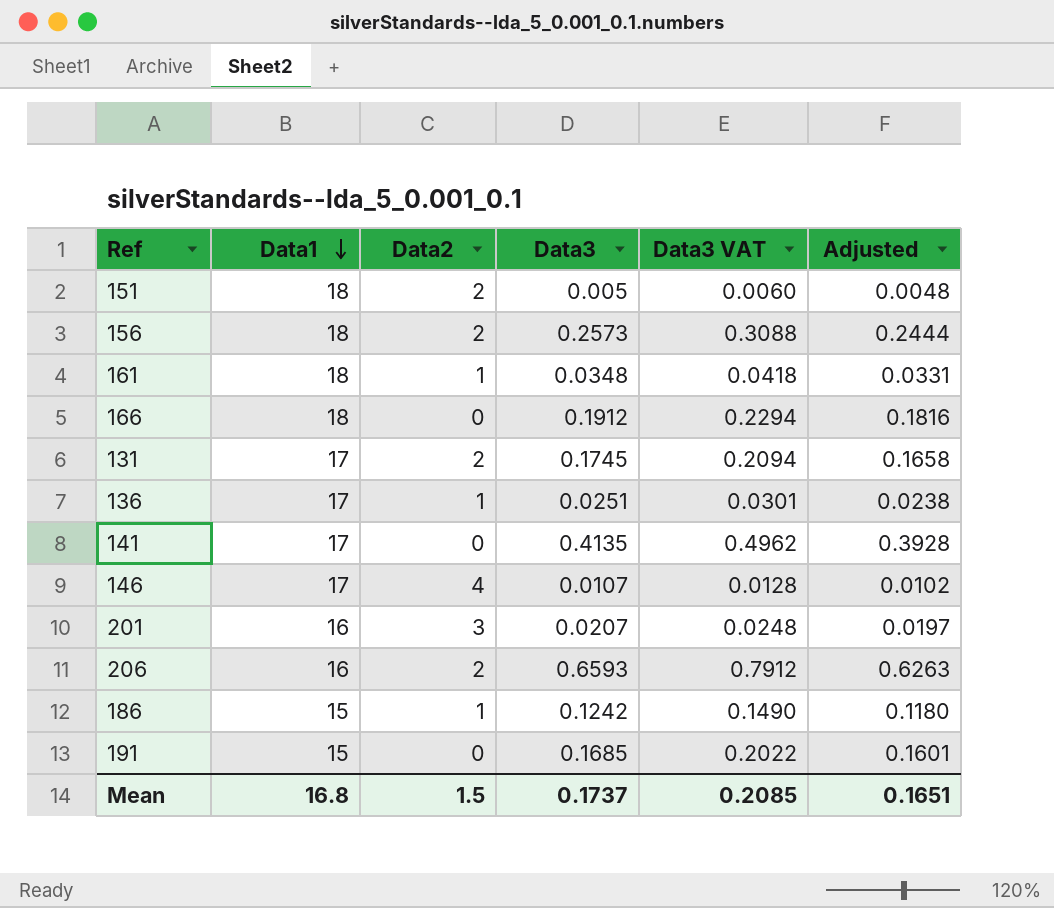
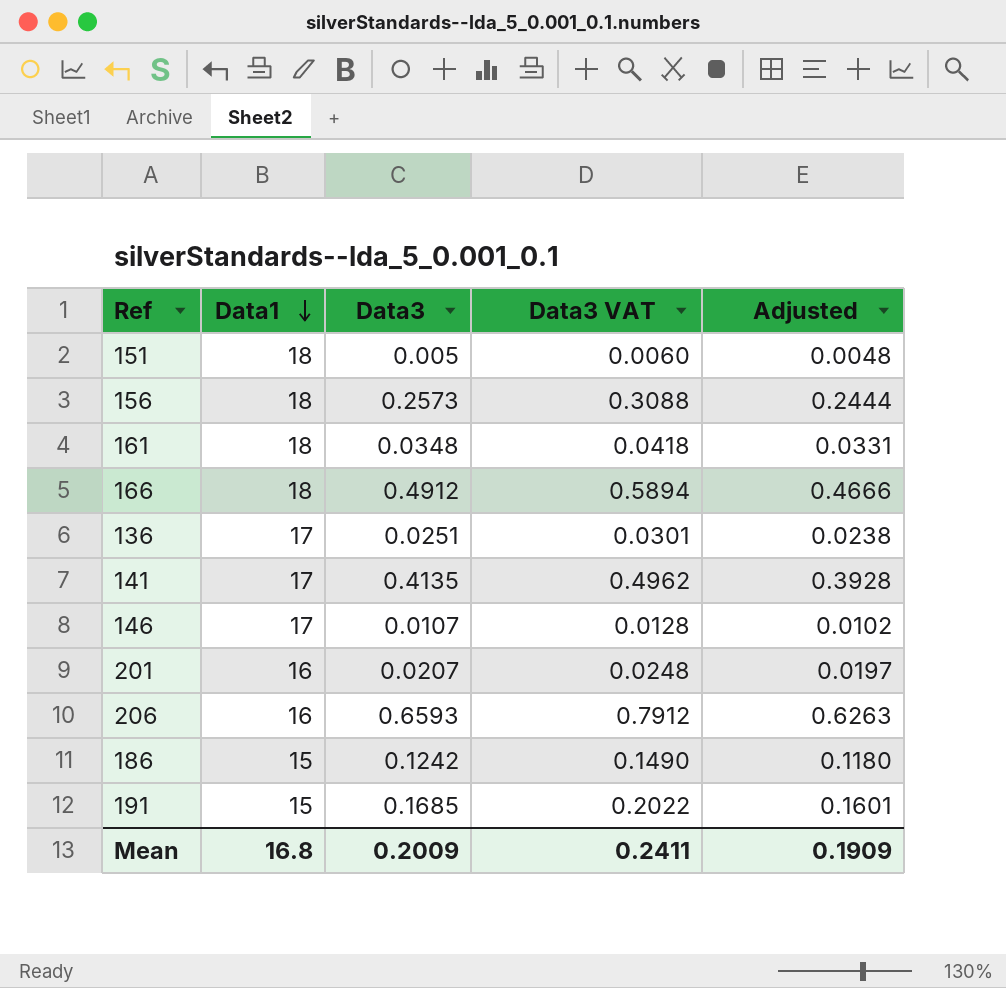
column Data2 | position: 3 -> none
row 131: 17 | 2 | 0.1745 | 0.2094 | 0.1658 -> none
166 | Data3: 0.1912 -> 0.4912
166 | Data3 VAT: 0.2294 -> 0.5894
166 | Adjusted: 0.1816 -> 0.4666
Mean | Data3: 0.1737 -> 0.2009
Mean | Data3 VAT: 0.2085 -> 0.2411
Mean | Adjusted: 0.1651 -> 0.1909

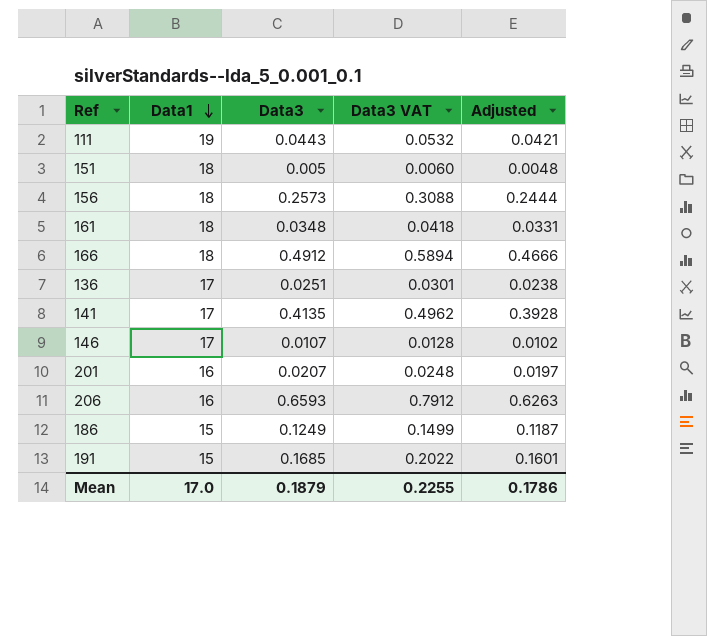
row 111: none -> 19 | 0.0443 | 0.0532 | 0.0421
186 | Data3: 0.1242 -> 0.1249
186 | Data3 VAT: 0.1490 -> 0.1499
186 | Adjusted: 0.1180 -> 0.1187
Mean | Data1: 16.8 -> 17.0
Mean | Data3: 0.2009 -> 0.1879
Mean | Data3 VAT: 0.2411 -> 0.2255
Mean | Adjusted: 0.1909 -> 0.1786

